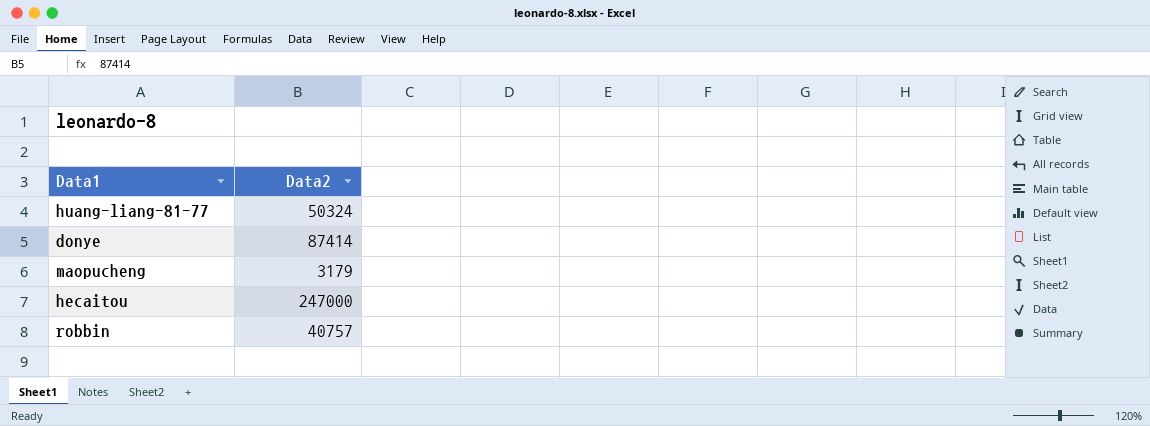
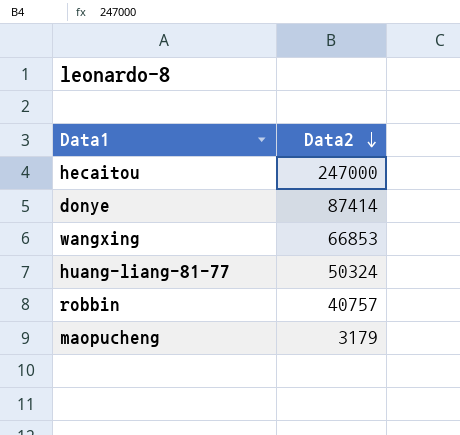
row order: none -> Data2 descending
row wangxing: none -> 66853

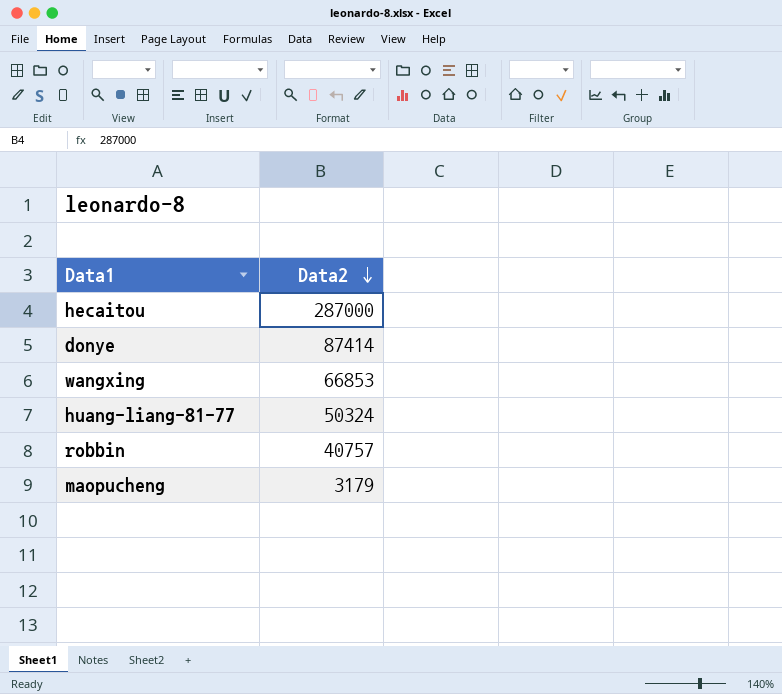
hecaitou | Data2: 247000 -> 287000

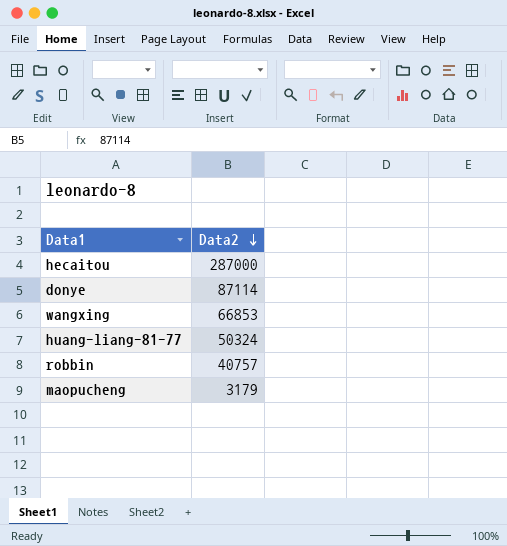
donye | Data2: 87414 -> 87114

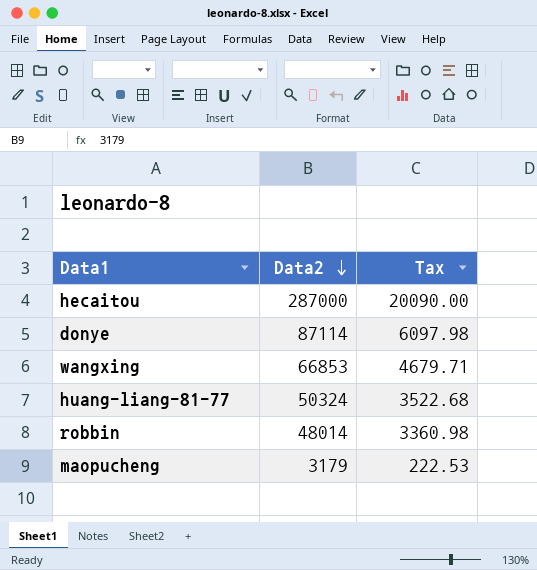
column Tax | formula: none -> [Data2] * 0.07
robbin | Data2: 40757 -> 48014

